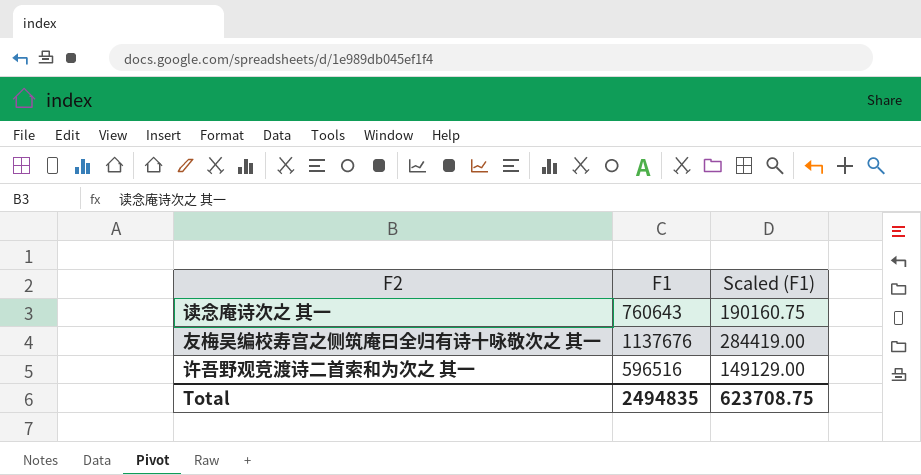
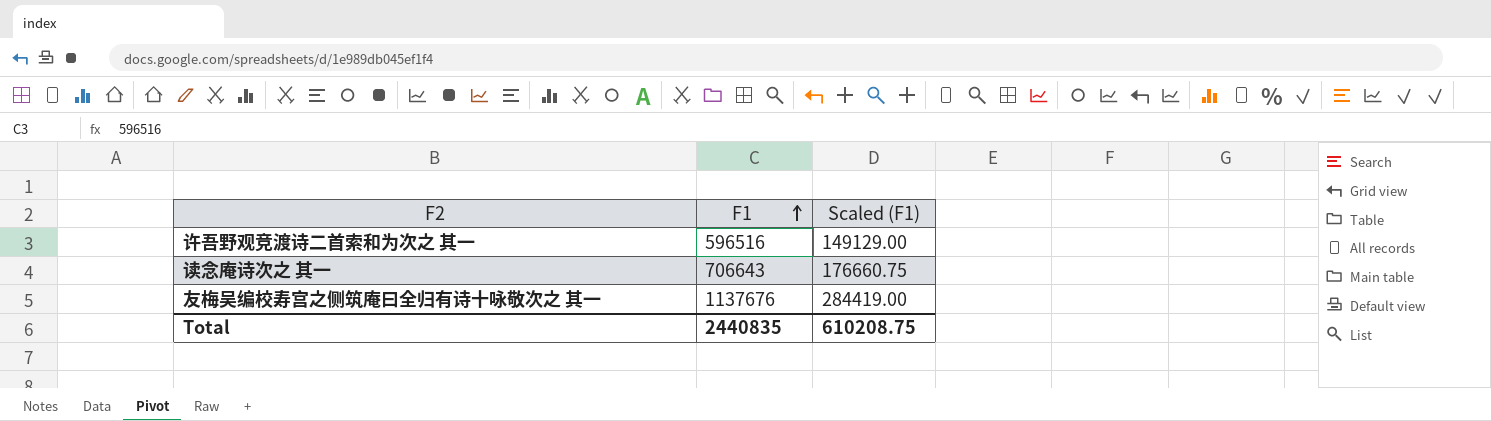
row order: none -> F1 ascending
读念庵诗次之 其一 | F1: 760643 -> 706643
读念庵诗次之 其一 | Scaled (F1): 190160.75 -> 176660.75
Total | F1: 2494835 -> 2440835
Total | Scaled (F1): 623708.75 -> 610208.75

